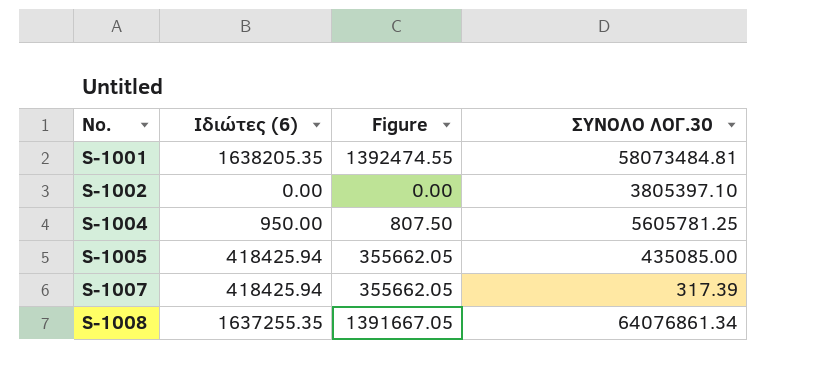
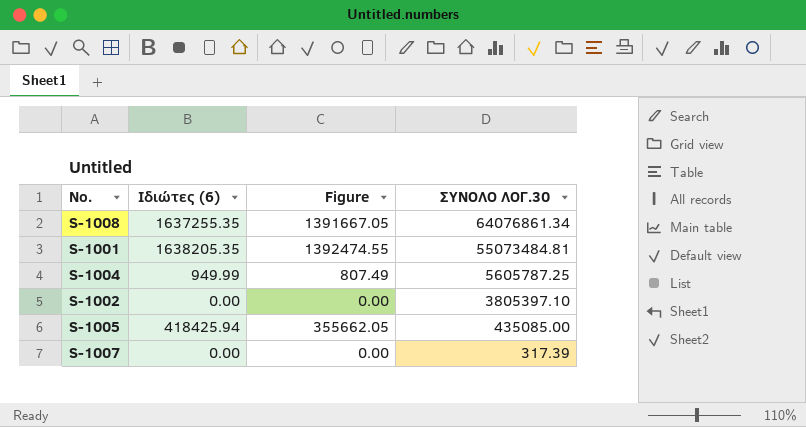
row order: No. ascending -> ΣΥΝΟΛΟ ΛΟΓ.30 descending
S-1001 | ΣΥΝΟΛΟ ΛΟΓ.30: 58073484.81 -> 55073484.81
S-1004 | Ιδιώτες (6): 950.00 -> 949.99
S-1004 | Figure: 807.50 -> 807.49
S-1004 | ΣΥΝΟΛΟ ΛΟΓ.30: 5605781.25 -> 5605787.25
S-1007 | Ιδιώτες (6): 418425.94 -> 0.00
S-1007 | Figure: 355662.05 -> 0.00

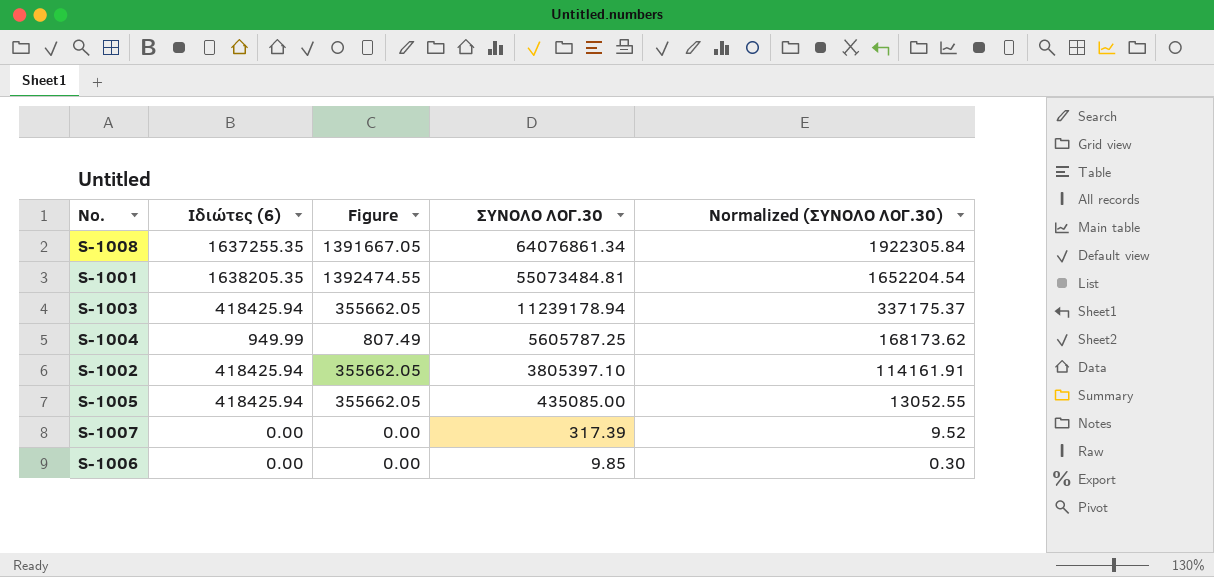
column Normalized (ΣΥΝΟΛΟ ΛΟΓ.30) | formula: none -> [ΣΥΝΟΛΟ ΛΟΓ.30] * 0.03
row S-1003: none -> 418425.94 | 355662.05 | 11239178.94 | 337175.37
S-1002 | Ιδιώτες (6): 0.00 -> 418425.94
S-1002 | Figure: 0.00 -> 355662.05
row S-1006: none -> 0.00 | 0.00 | 9.85 | 0.30

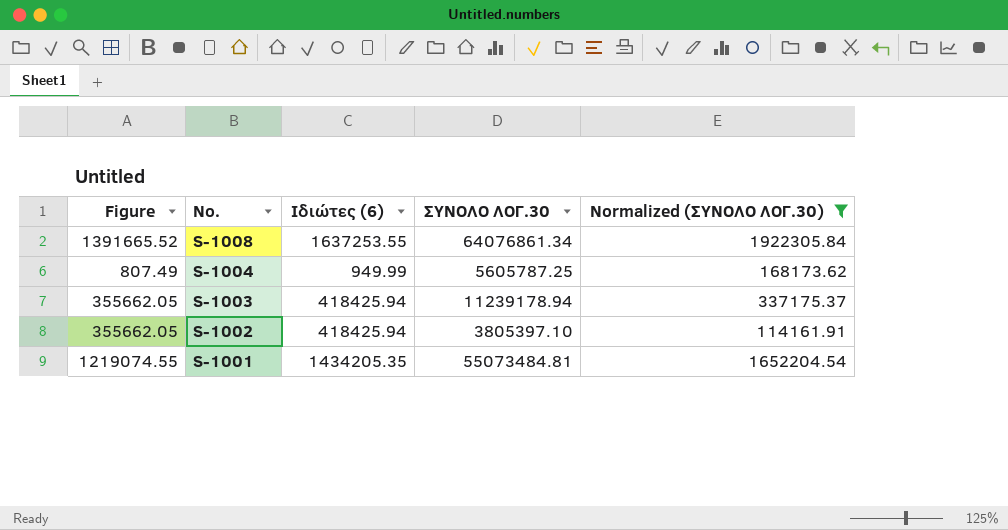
filter: none -> Normalized (ΣΥΝΟΛΟ ΛΟΓ.30) >= 114161.91
row order: ΣΥΝΟΛΟ ΛΟΓ.30 descending -> No. descending
column Figure | position: 3 -> 1
S-1008 | Figure: 1391667.05 -> 1391665.52
S-1008 | Ιδιώτες (6): 1637255.35 -> 1637253.55
S-1001 | Figure: 1392474.55 -> 1219074.55
S-1001 | Ιδιώτες (6): 1638205.35 -> 1434205.35

